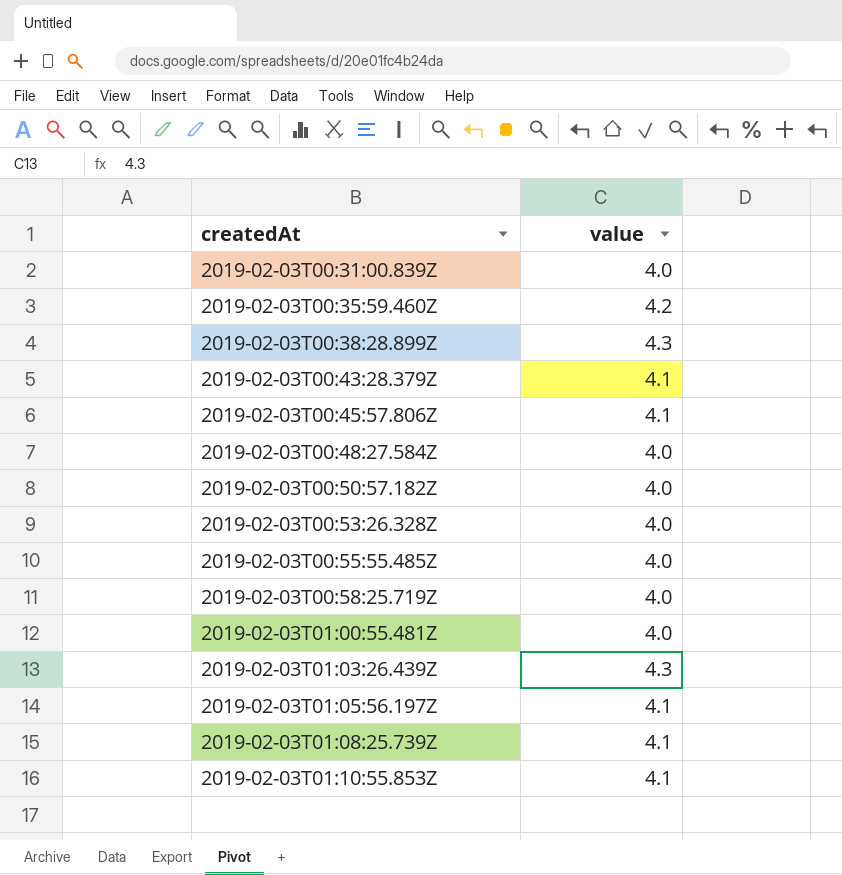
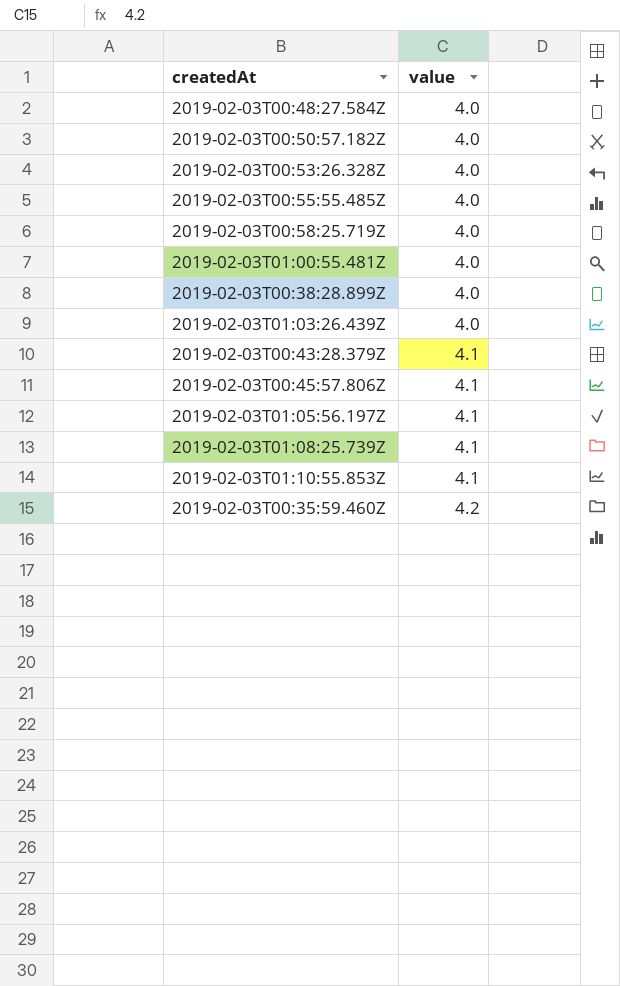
row order: createdAt ascending -> value ascending
row 2019-02-03T00:31:00.839Z: 4.0 -> none
2019-02-03T00:38:28.899Z | value: 4.3 -> 4.0
2019-02-03T01:03:26.439Z | value: 4.3 -> 4.0

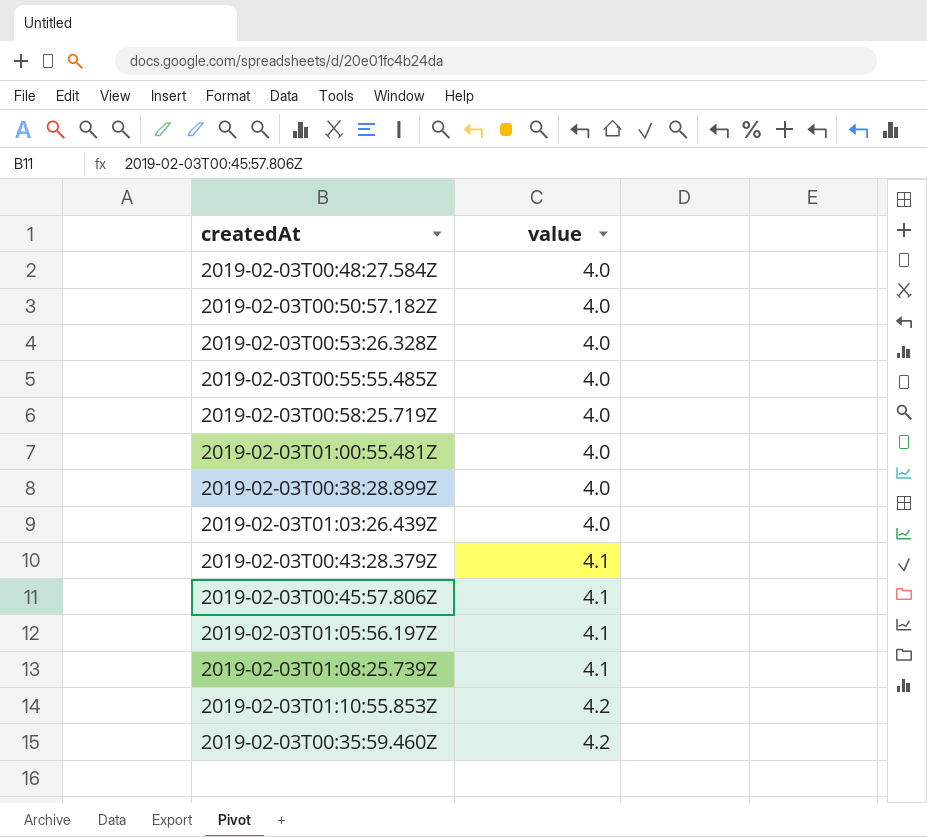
2019-02-03T01:10:55.853Z | value: 4.1 -> 4.2

